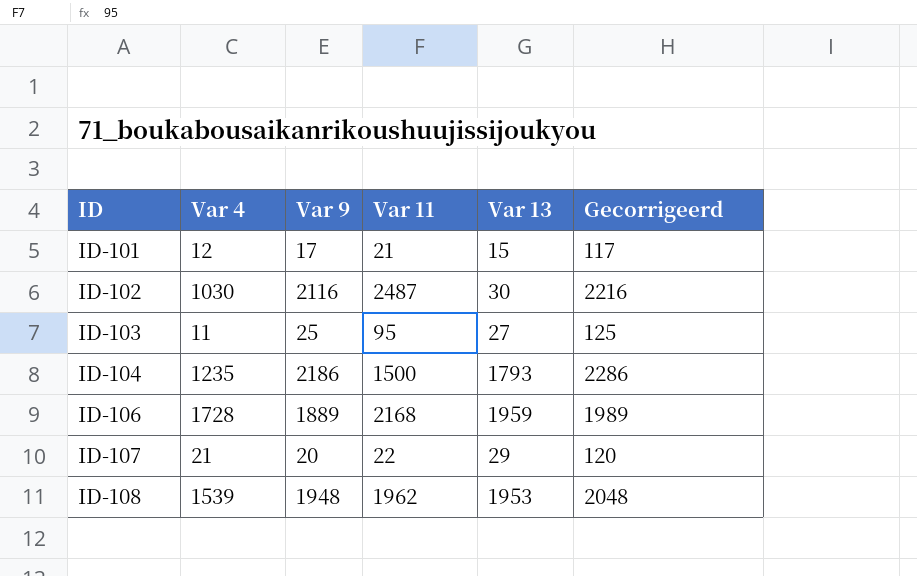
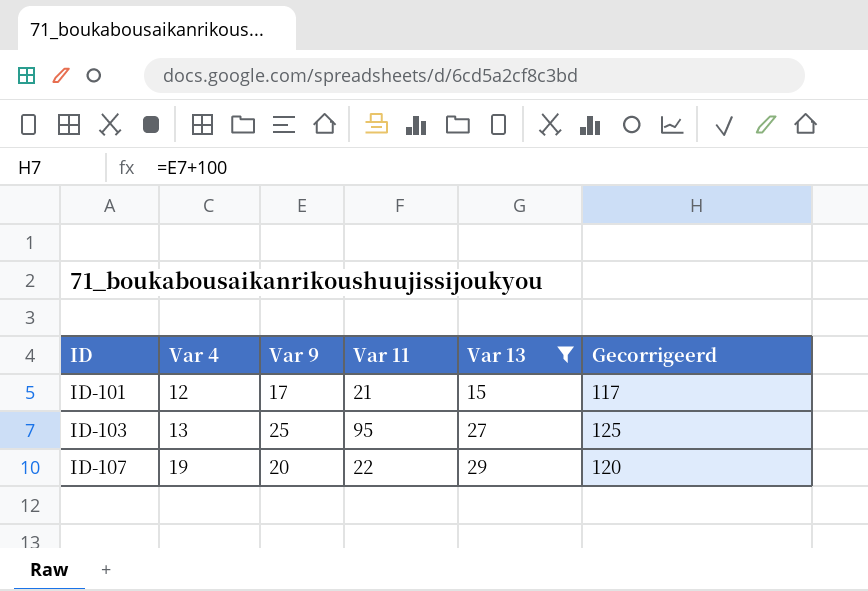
filter: none -> Var 13 <= 29
ID-103 | Var 4: 11 -> 13
ID-107 | Var 4: 21 -> 19

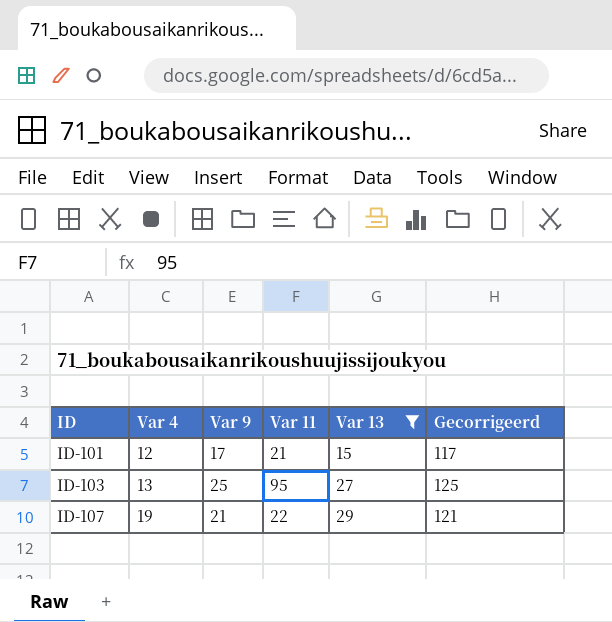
ID-107 | Var 9: 20 -> 21
ID-107 | Gecorrigeerd: 120 -> 121

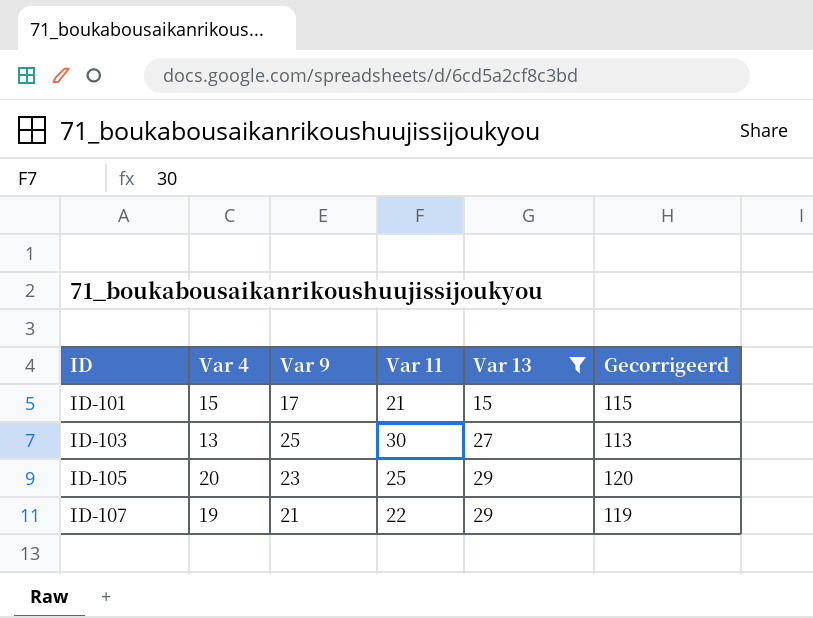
column Gecorrigeerd | formula: [Var 9] + 100 -> [Var 4] + 100
ID-101 | Var 4: 12 -> 15
ID-103 | Var 11: 95 -> 30
row ID-105: none -> 20 | 23 | 25 | 29 | 120

